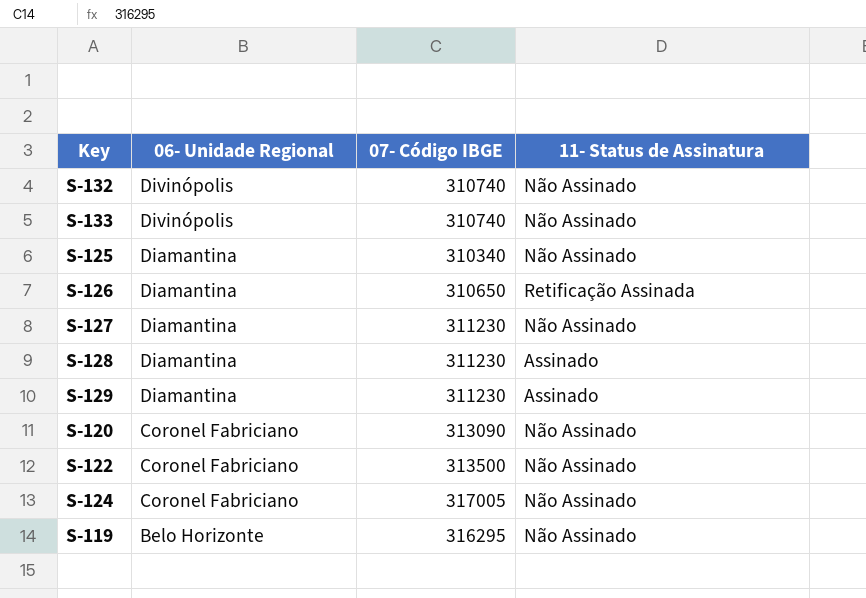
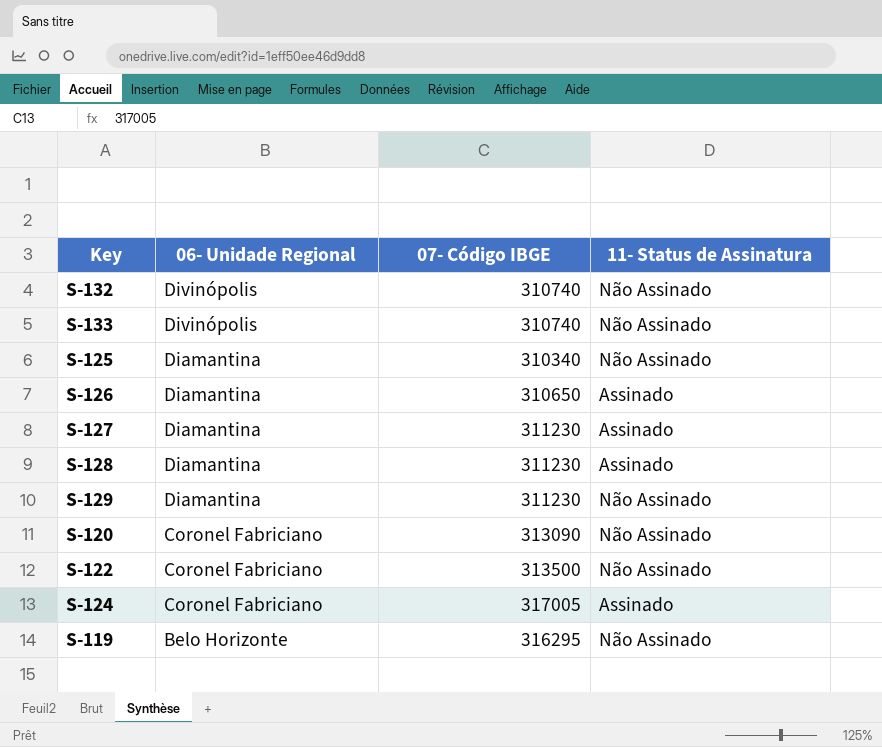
S-126 | 11- Status de Assinatura: Retificação Assinada -> Assinado
S-127 | 11- Status de Assinatura: Não Assinado -> Assinado
S-129 | 11- Status de Assinatura: Assinado -> Não Assinado
S-124 | 11- Status de Assinatura: Não Assinado -> Assinado

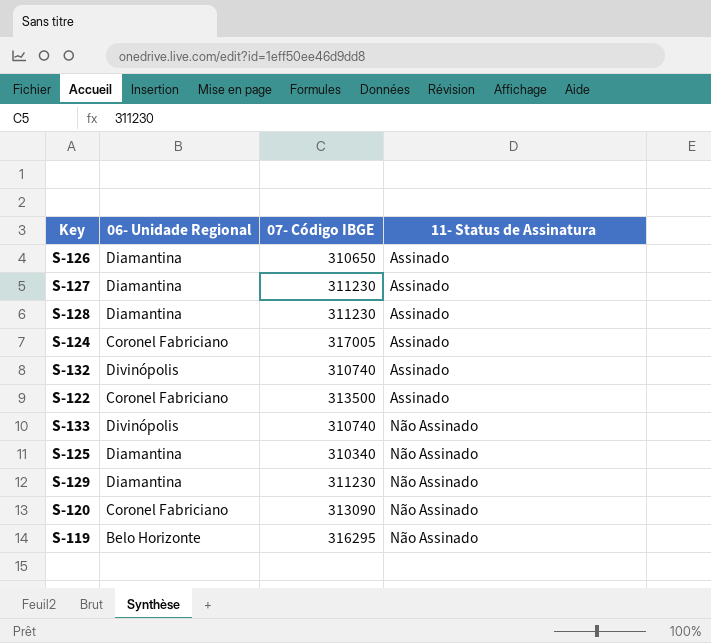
row order: 06- Unidade Regional descending -> 11- Status de Assinatura ascending
S-132 | 11- Status de Assinatura: Não Assinado -> Assinado
S-122 | 11- Status de Assinatura: Não Assinado -> Assinado

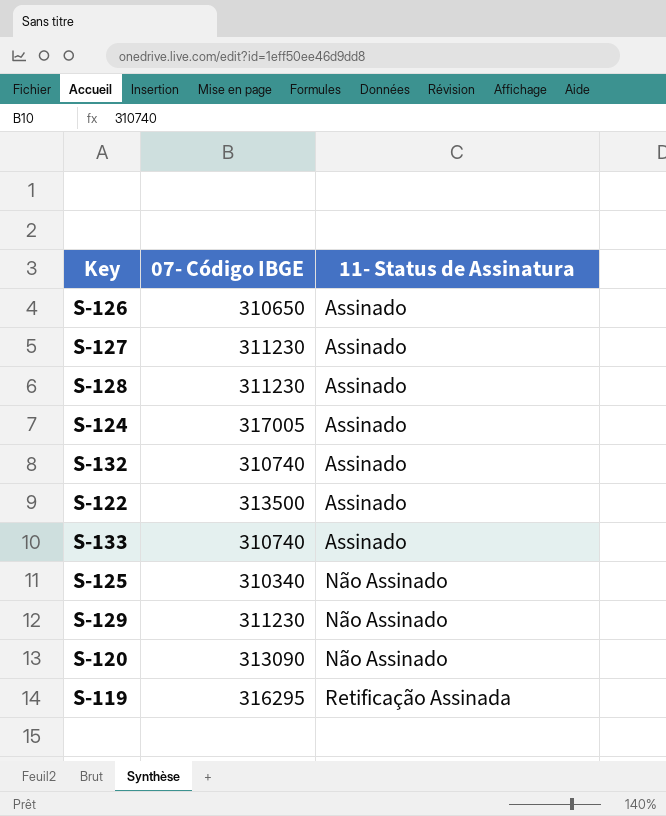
column 06- Unidade Regional | position: 2 -> none
S-133 | 11- Status de Assinatura: Não Assinado -> Assinado
S-119 | 11- Status de Assinatura: Não Assinado -> Retificação Assinada

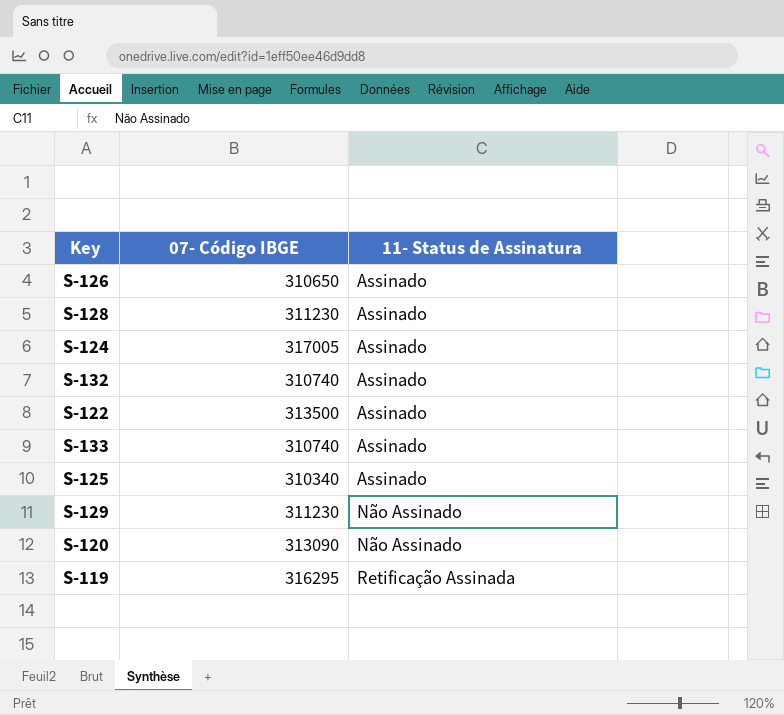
row S-127: 311230 | Assinado -> none
S-125 | 11- Status de Assinatura: Não Assinado -> Assinado

